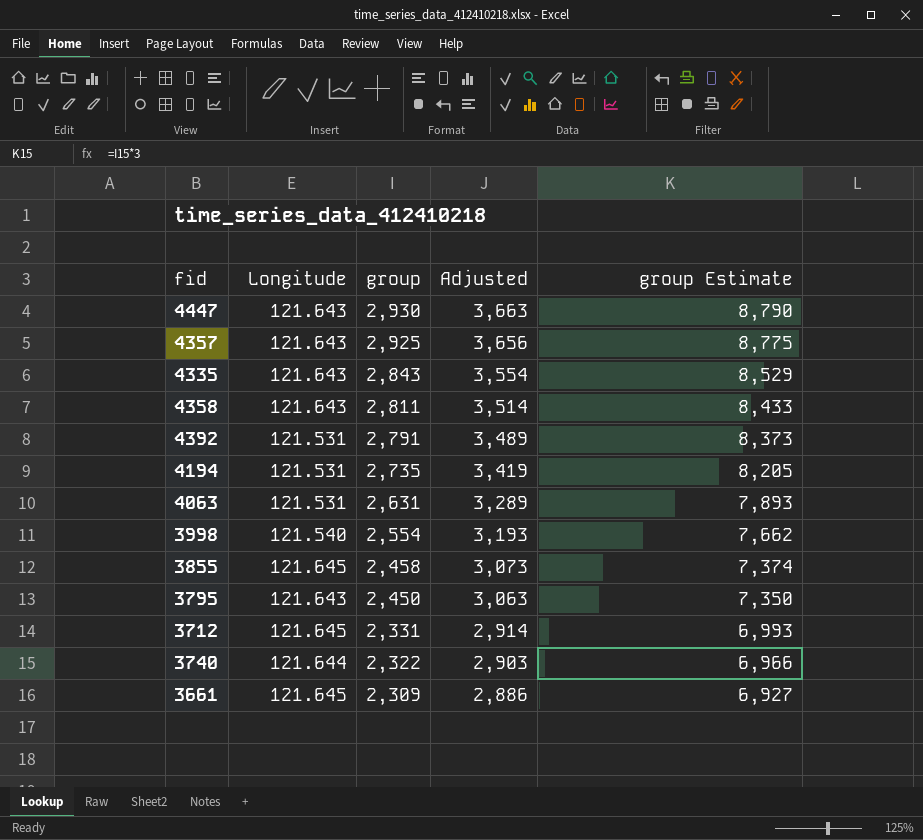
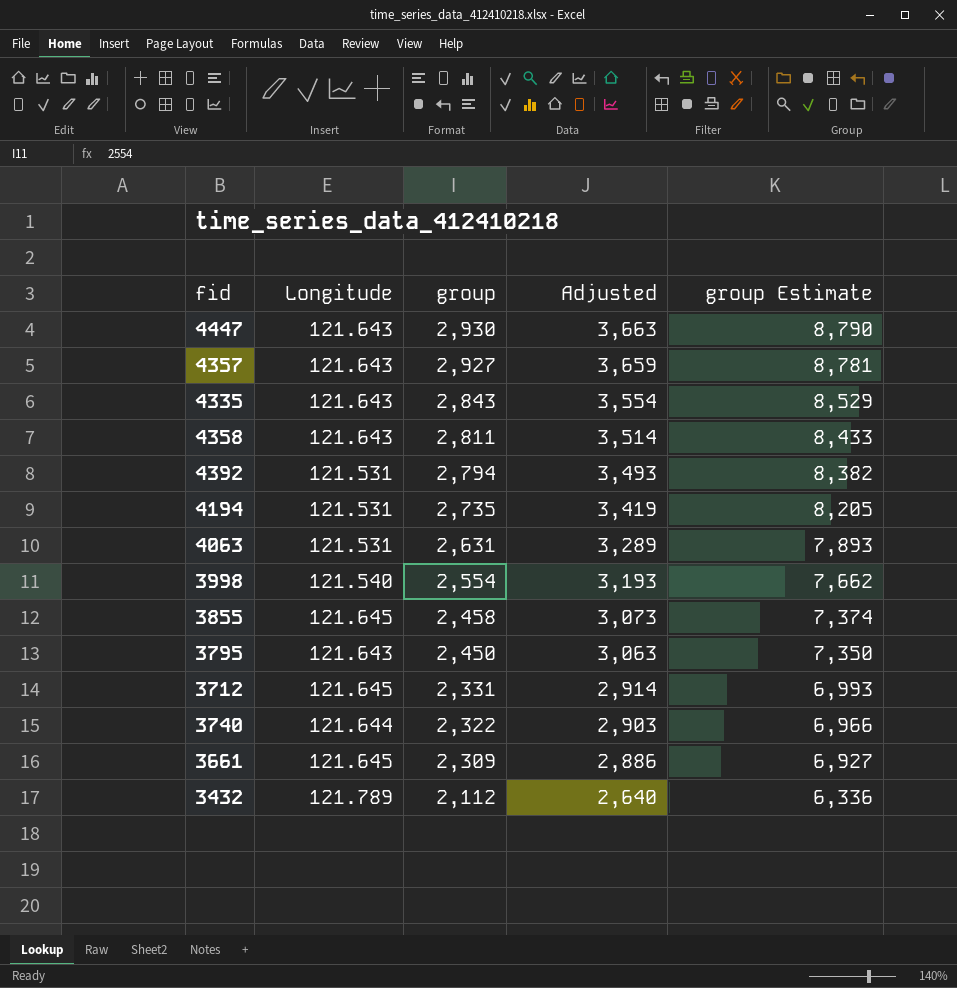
4357 | group: 2,925 -> 2,927
4357 | Adjusted: 3,656 -> 3,659
4357 | group Estimate: 8,775 -> 8,781
4392 | group: 2,791 -> 2,794
4392 | Adjusted: 3,489 -> 3,493
4392 | group Estimate: 8,373 -> 8,382
row 3432: none -> 121.789 | 2,112 | 2,640 | 6,336

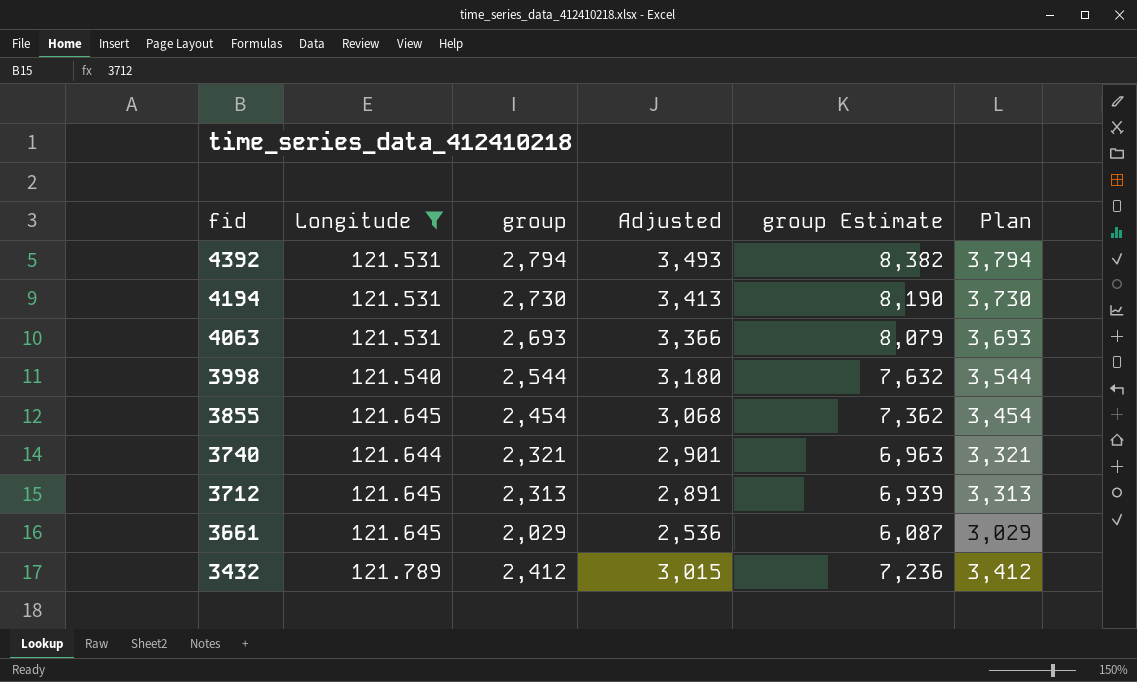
filter: none -> Longitude != 121.643
row order: group descending -> fid descending
column Plan | formula: none -> [group] + 1000
4194 | group: 2,735 -> 2,730
4194 | Adjusted: 3,419 -> 3,413
4194 | group Estimate: 8,205 -> 8,190
4063 | group: 2,631 -> 2,693
4063 | Adjusted: 3,289 -> 3,366
4063 | group Estimate: 7,893 -> 8,079
3998 | group: 2,554 -> 2,544
3998 | Adjusted: 3,193 -> 3,180
3998 | group Estimate: 7,662 -> 7,632
3855 | group: 2,458 -> 2,454
3855 | Adjusted: 3,073 -> 3,068
3855 | group Estimate: 7,374 -> 7,362
3740 | group: 2,322 -> 2,321
3740 | Adjusted: 2,903 -> 2,901
3740 | group Estimate: 6,966 -> 6,963
3712 | group: 2,331 -> 2,313
3712 | Adjusted: 2,914 -> 2,891
3712 | group Estimate: 6,993 -> 6,939
3661 | group: 2,309 -> 2,029
3661 | Adjusted: 2,886 -> 2,536
3661 | group Estimate: 6,927 -> 6,087
3432 | group: 2,112 -> 2,412
3432 | Adjusted: 2,640 -> 3,015
3432 | group Estimate: 6,336 -> 7,236

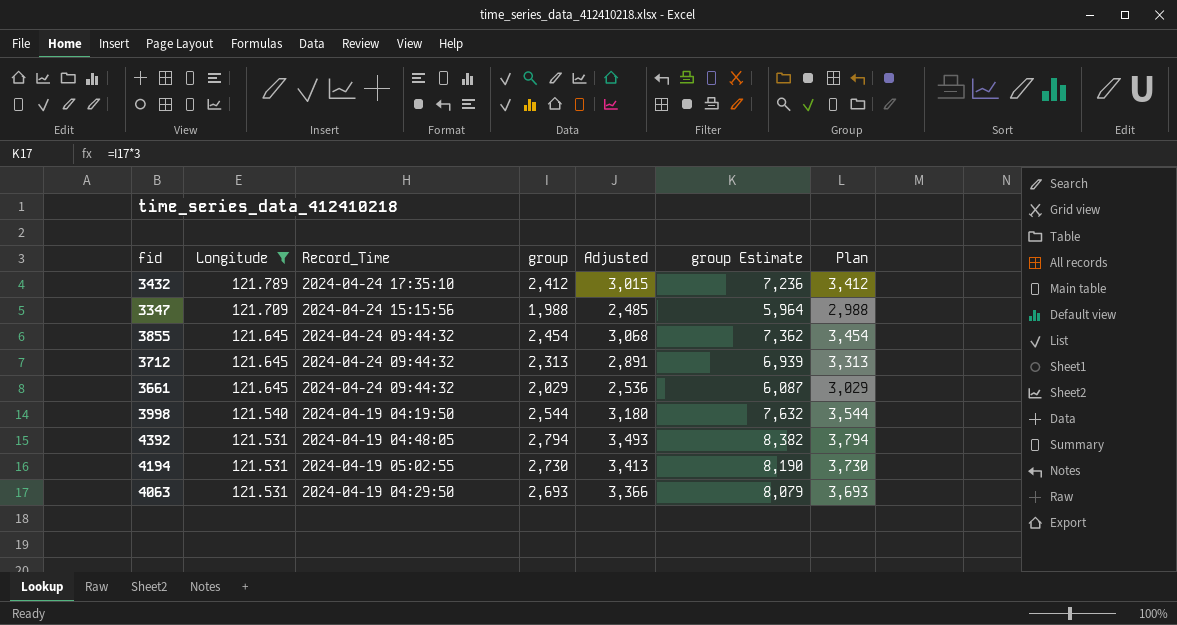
row order: fid descending -> Longitude descending
column Record_Time | position: none -> 3
row 3740: 121.644 | 2,321 | 2,901 | 6,963 | 3,321 -> none
row 3347: none -> 121.709 | 2024-04-24 15:15:56 | 1,988 | 2,485 | 5,964 | 2,988

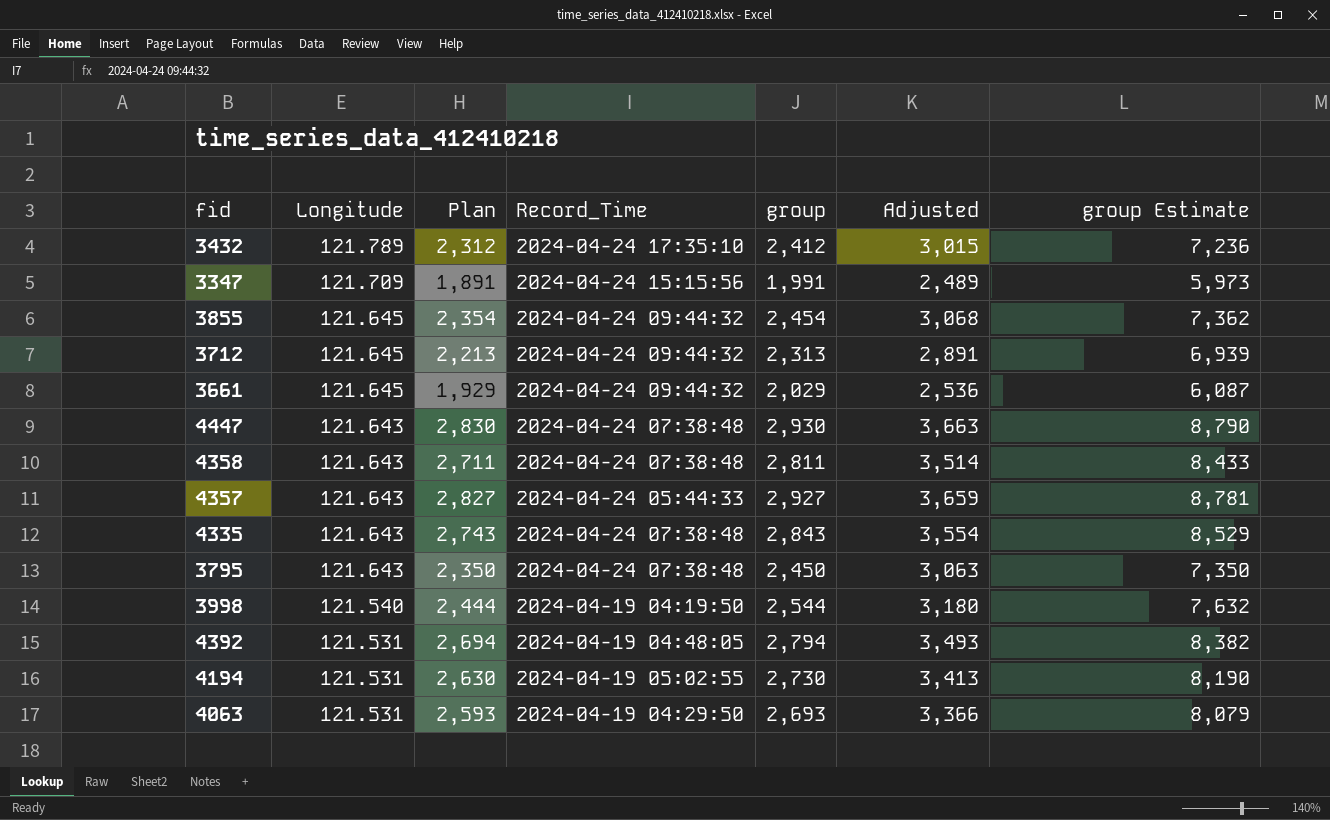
filter: Longitude != 121.643 -> none
column Plan | formula: [group] + 1000 -> [group] - 100
column Plan | position: 7 -> 3
3347 | group: 1,988 -> 1,991
3347 | Adjusted: 2,485 -> 2,489
3347 | group Estimate: 5,964 -> 5,973

